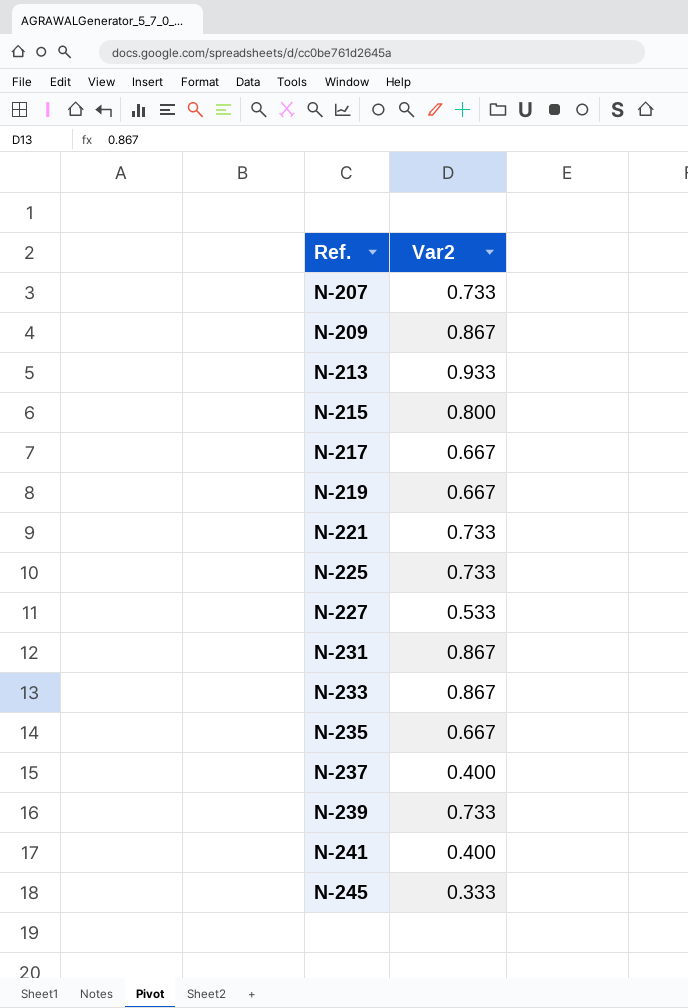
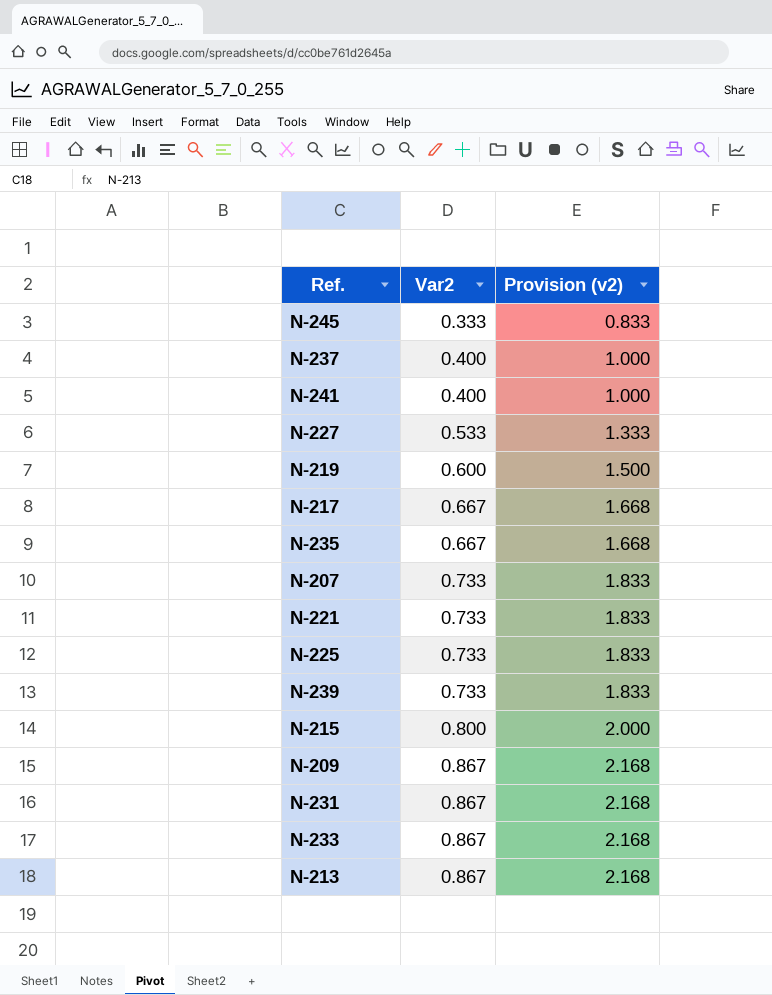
row order: Ref. ascending -> Var2 ascending
column Provision (v2) | formula: none -> [Var2] * 2.5
N-219 | Var2: 0.667 -> 0.600
N-213 | Var2: 0.933 -> 0.867

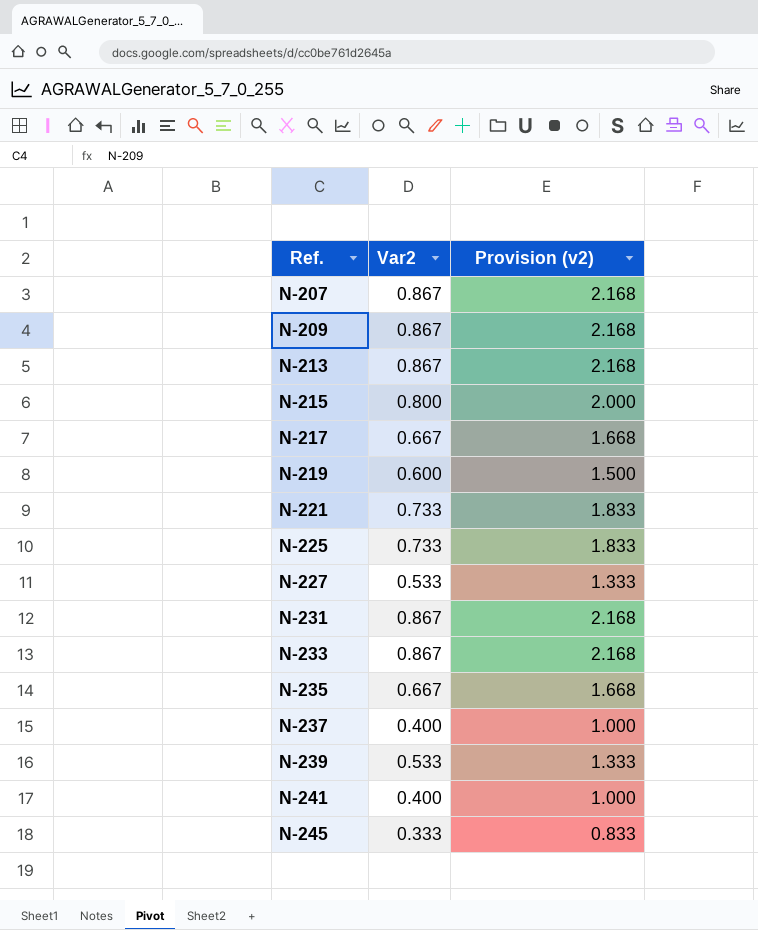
row order: Var2 ascending -> Ref. ascending
N-207 | Var2: 0.733 -> 0.867
N-207 | Provision (v2): 1.833 -> 2.168
N-239 | Var2: 0.733 -> 0.533
N-239 | Provision (v2): 1.833 -> 1.333

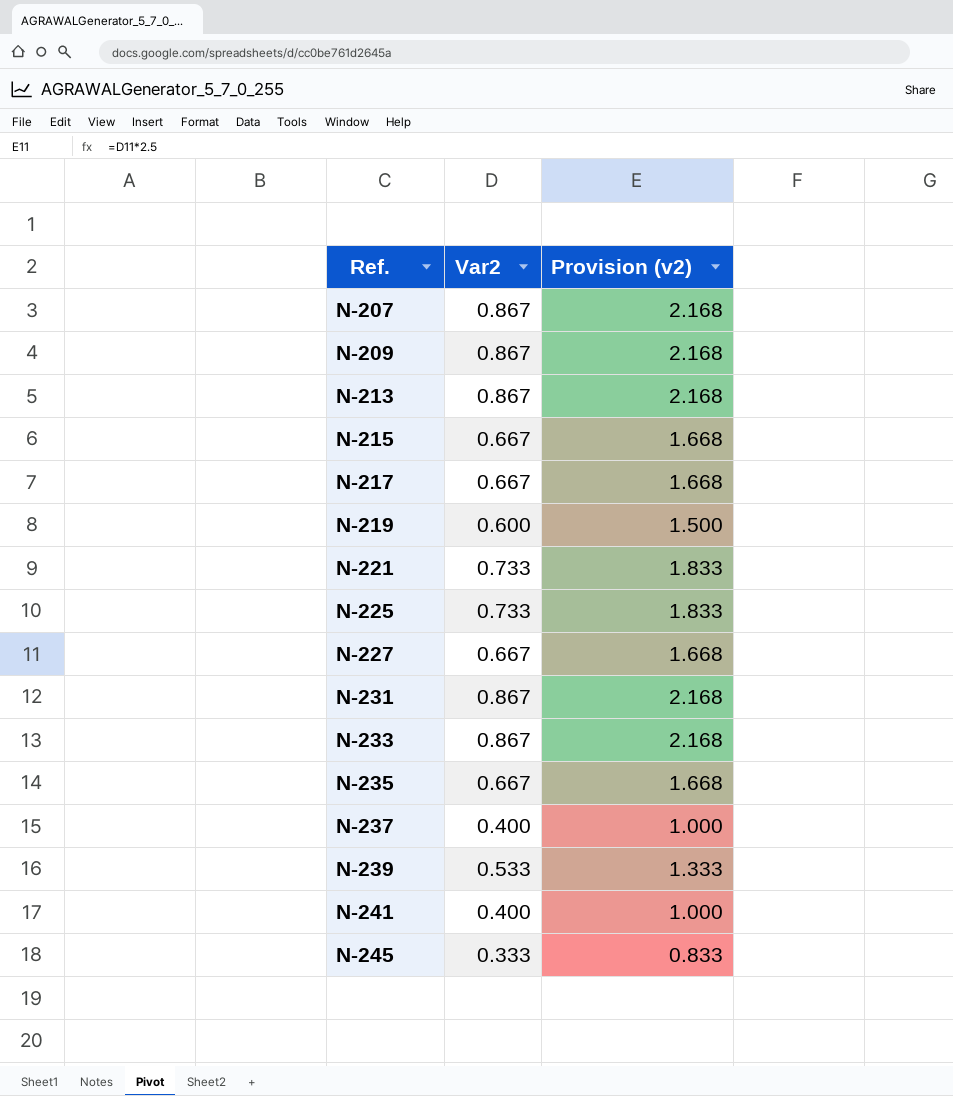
N-215 | Var2: 0.800 -> 0.667
N-215 | Provision (v2): 2.000 -> 1.668
N-227 | Var2: 0.533 -> 0.667
N-227 | Provision (v2): 1.333 -> 1.668

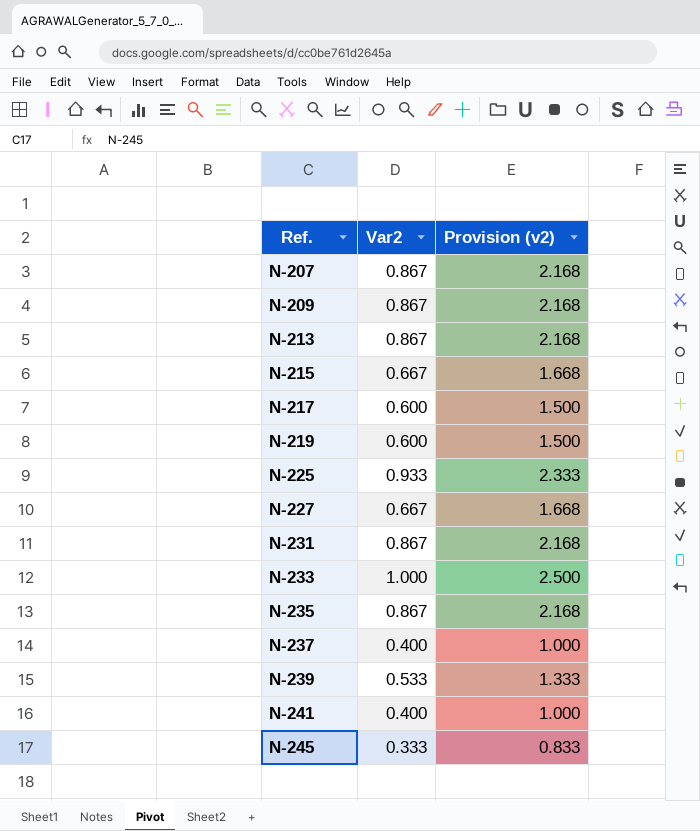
row N-221: 0.733 | 1.833 -> none
N-217 | Var2: 0.667 -> 0.600
N-217 | Provision (v2): 1.668 -> 1.500
N-225 | Var2: 0.733 -> 0.933
N-225 | Provision (v2): 1.833 -> 2.333
N-233 | Var2: 0.867 -> 1.000
N-233 | Provision (v2): 2.168 -> 2.500
N-235 | Var2: 0.667 -> 0.867
N-235 | Provision (v2): 1.668 -> 2.168

